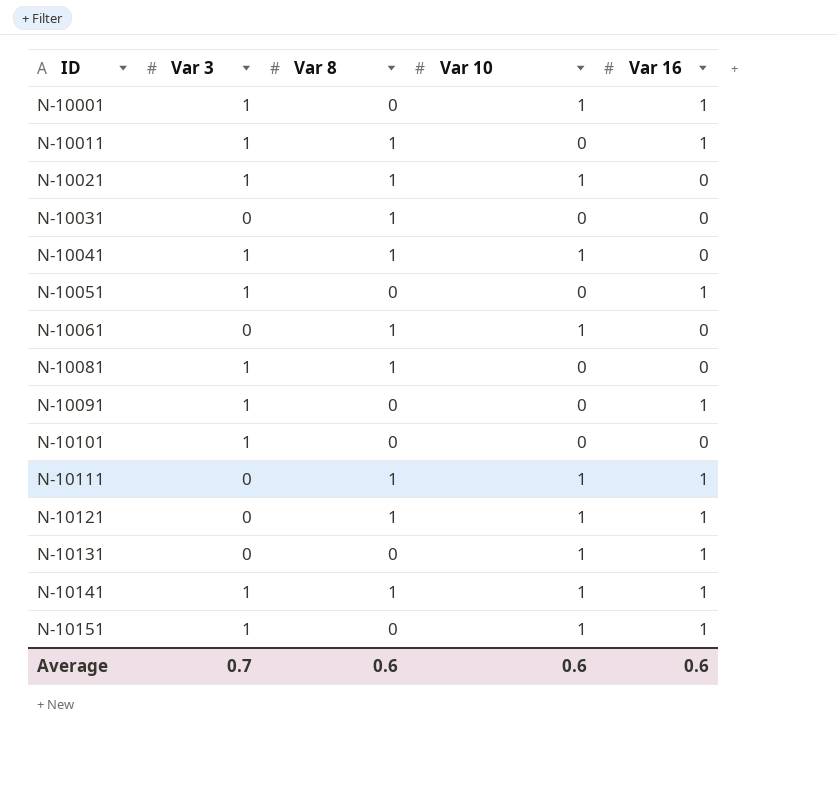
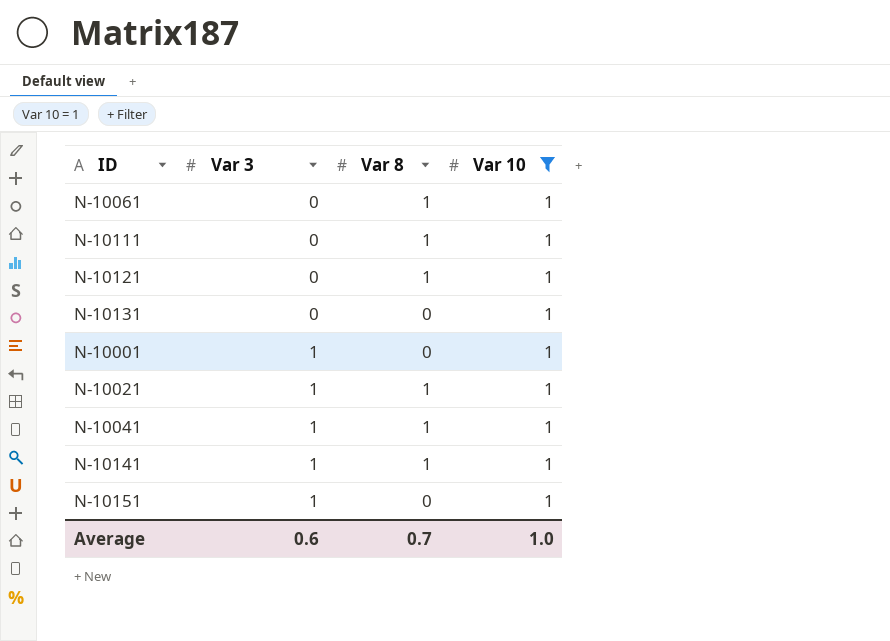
filter: none -> Var 10 = 1
row order: ID ascending -> Var 3 ascending
column Var 16 | position: 5 -> none
Average | Var 3: 0.7 -> 0.6
Average | Var 8: 0.6 -> 0.7
Average | Var 10: 0.6 -> 1.0

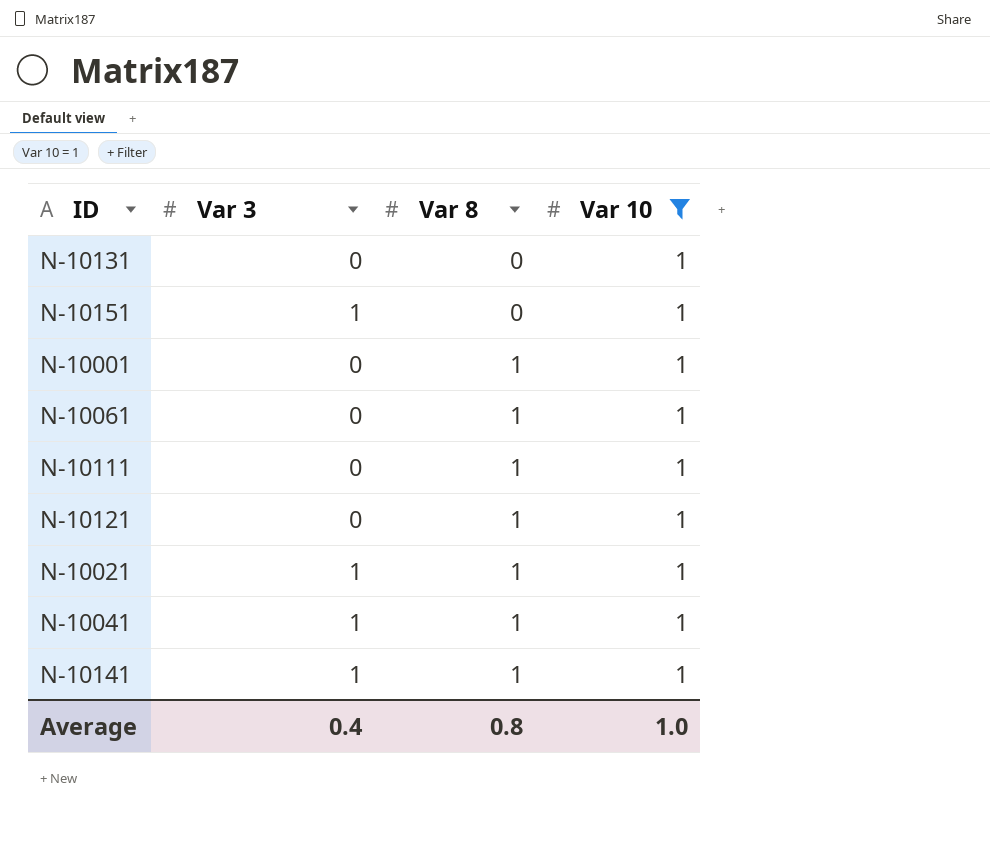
row order: Var 3 ascending -> Var 8 ascending
N-10001 | Var 3: 1 -> 0
N-10001 | Var 8: 0 -> 1
Average | Var 3: 0.6 -> 0.4
Average | Var 8: 0.7 -> 0.8

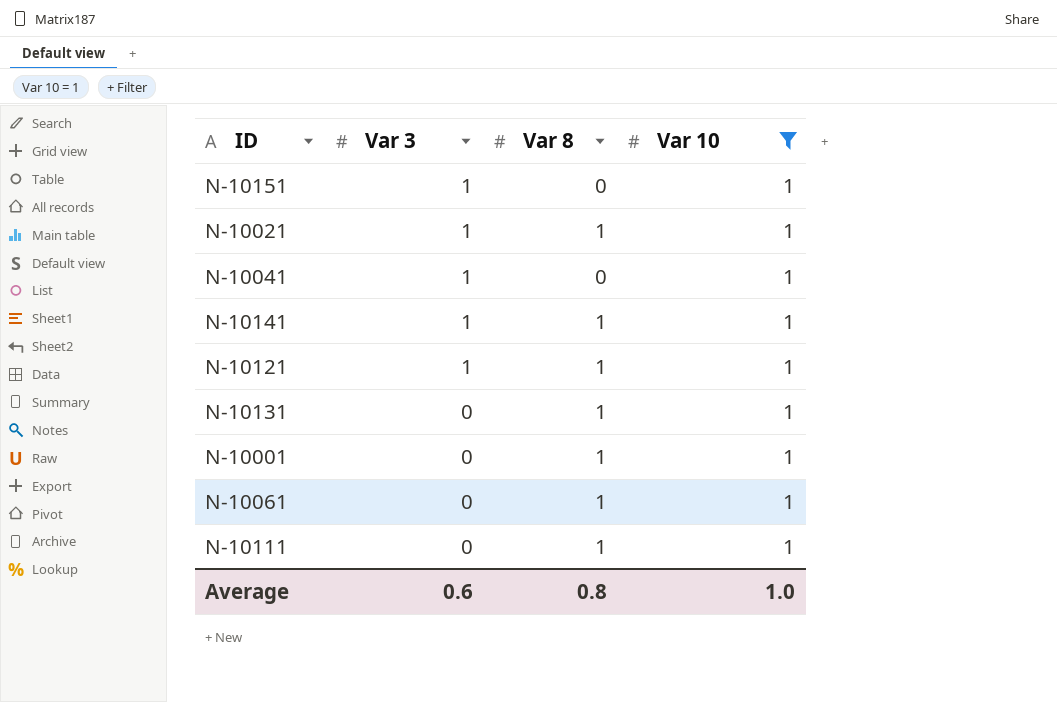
row order: Var 8 ascending -> Var 3 descending
N-10041 | Var 8: 1 -> 0
N-10121 | Var 3: 0 -> 1
N-10131 | Var 8: 0 -> 1
Average | Var 3: 0.4 -> 0.6

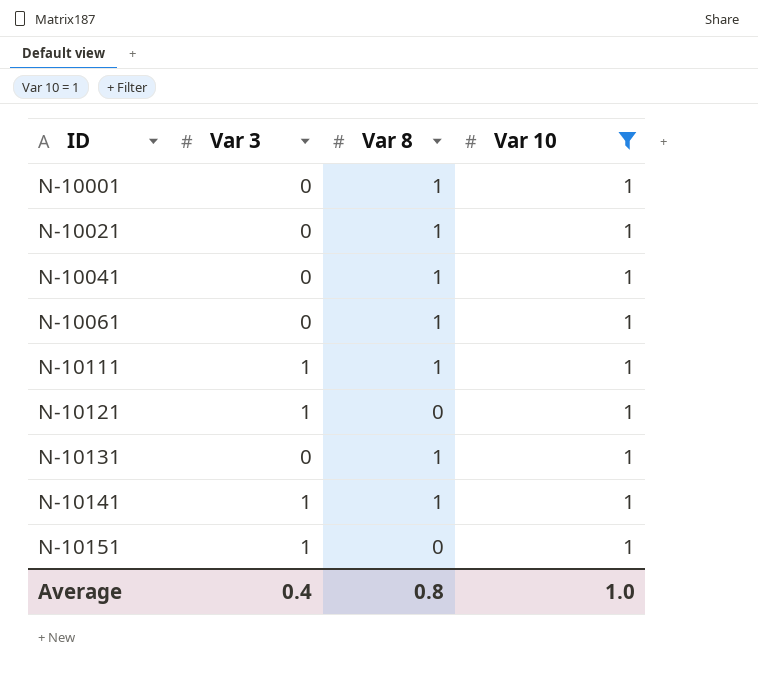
row order: Var 3 descending -> ID ascending
N-10021 | Var 3: 1 -> 0
N-10041 | Var 3: 1 -> 0
N-10041 | Var 8: 0 -> 1
N-10111 | Var 3: 0 -> 1
N-10121 | Var 8: 1 -> 0
Average | Var 3: 0.6 -> 0.4

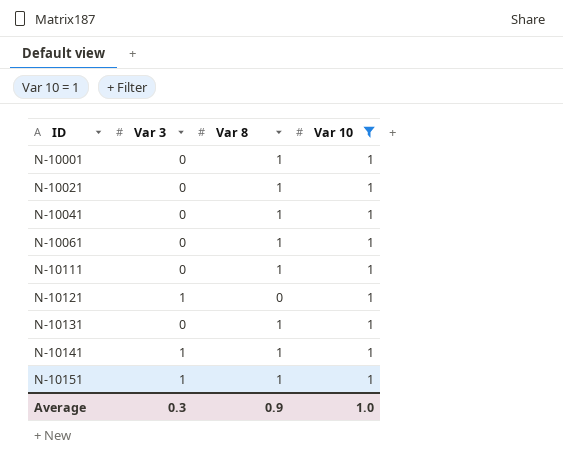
N-10111 | Var 3: 1 -> 0
N-10151 | Var 8: 0 -> 1
Average | Var 3: 0.4 -> 0.3
Average | Var 8: 0.8 -> 0.9

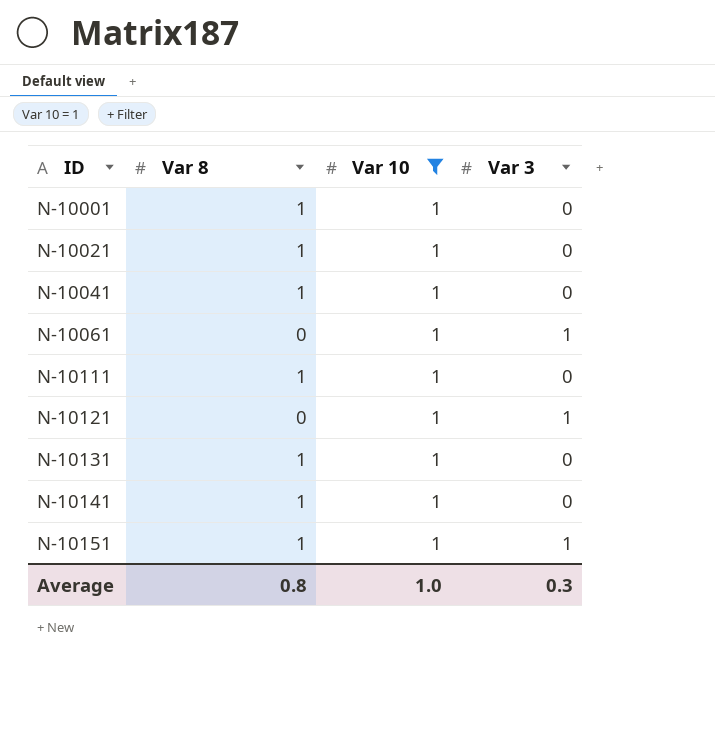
column Var 3 | position: 2 -> 4
N-10061 | Var 8: 1 -> 0
N-10061 | Var 3: 0 -> 1
N-10141 | Var 3: 1 -> 0
Average | Var 8: 0.9 -> 0.8

